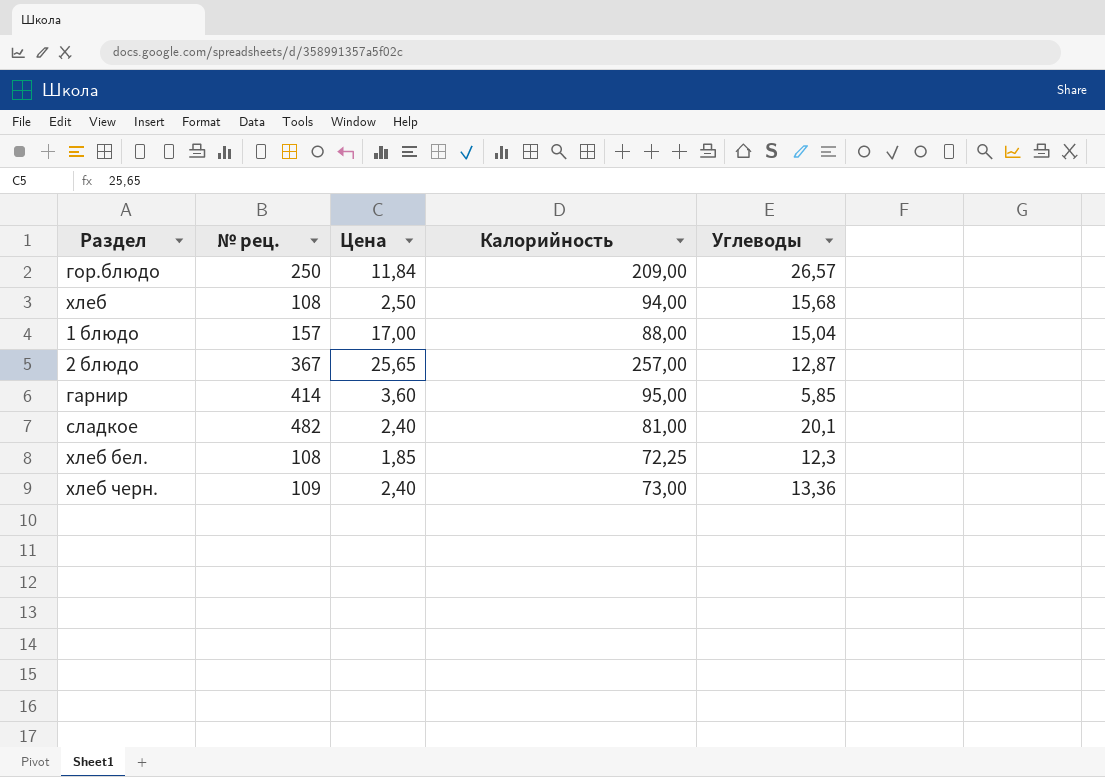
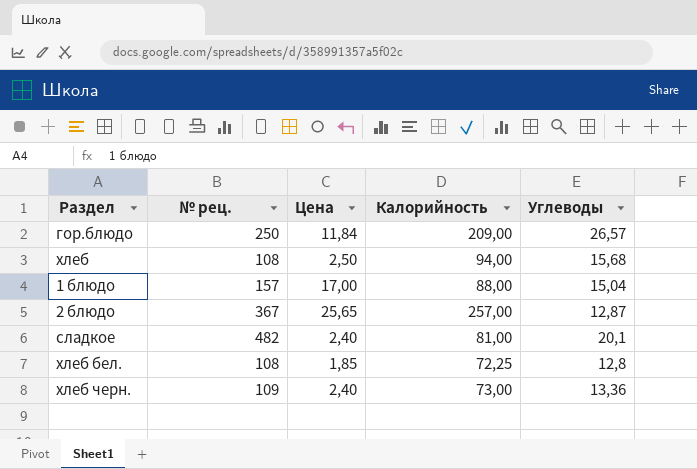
row гарнир: 414 | 3,60 | 95,00 | 5,85 -> none
хлеб бел. | Углеводы: 12,3 -> 12,8

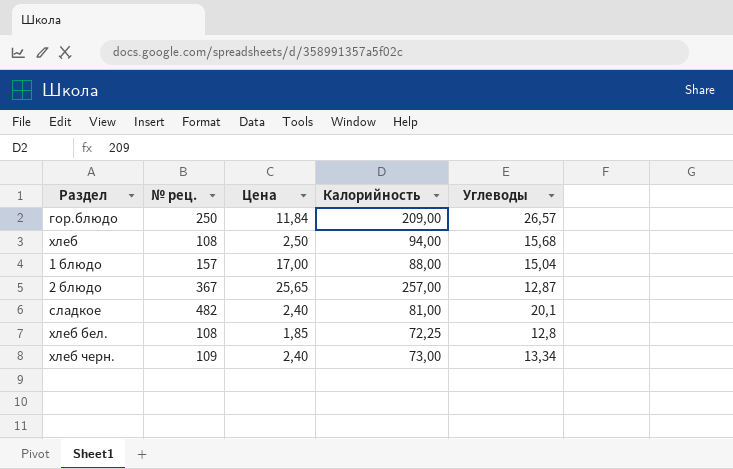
хлеб черн. | Углеводы: 13,36 -> 13,34

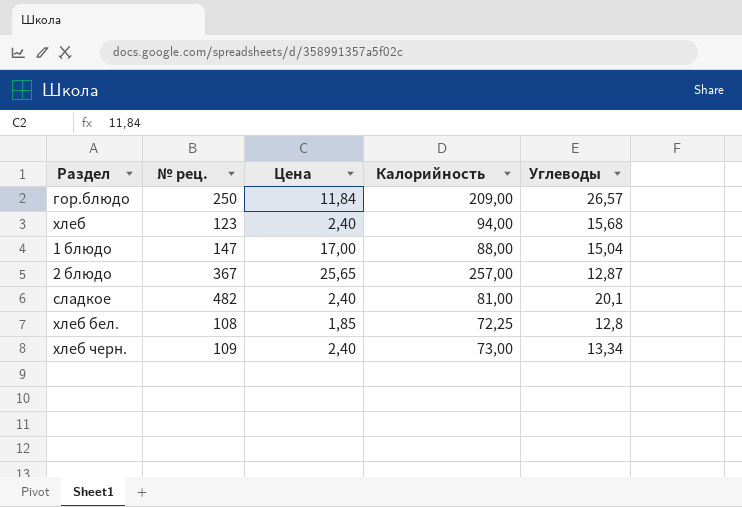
хлеб | № рец.: 108 -> 123
хлеб | Цена: 2,50 -> 2,40
1 блюдо | № рец.: 157 -> 147

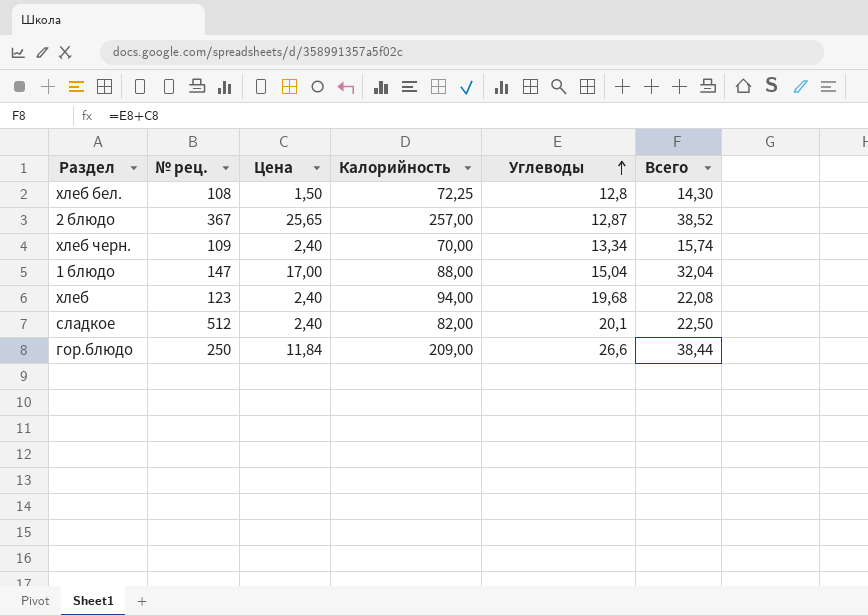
row order: none -> Углеводы ascending
column Всего | formula: none -> [Цена] + [Углеводы]
хлеб бел. | Цена: 1,85 -> 1,50
хлеб черн. | Калорийность: 73,00 -> 70,00
хлеб | Углеводы: 15,68 -> 19,68
сладкое | № рец.: 482 -> 512
сладкое | Калорийность: 81,00 -> 82,00
гор.блюдо | Углеводы: 26,57 -> 26,6

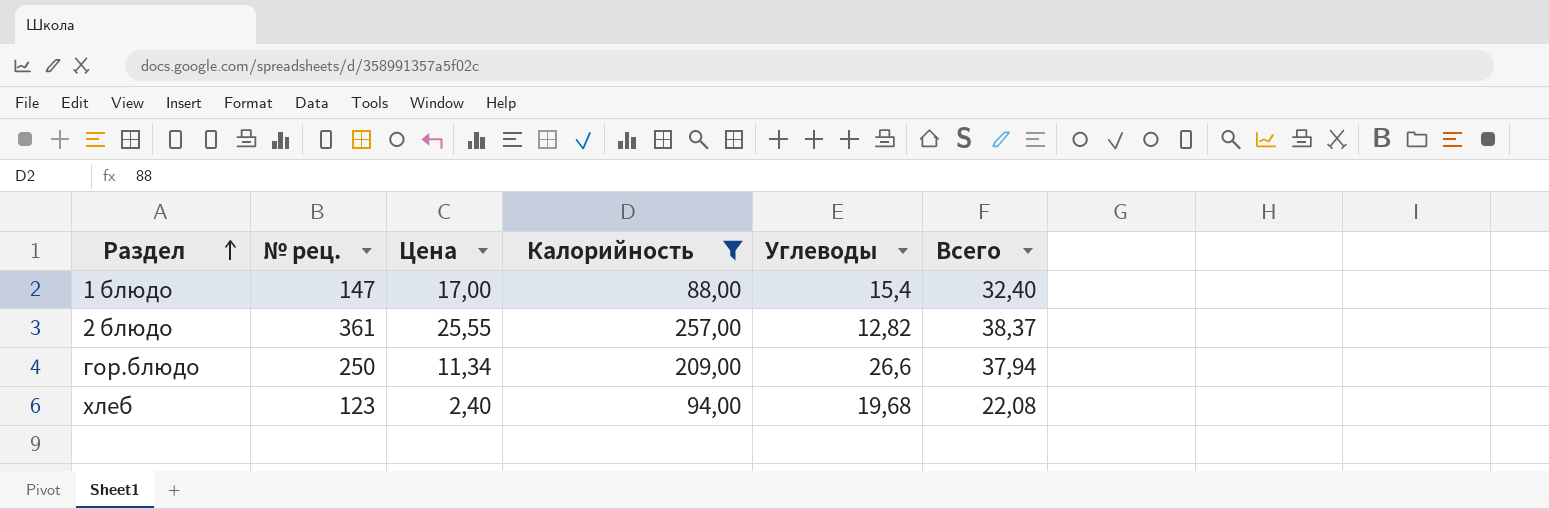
filter: none -> Калорийность >= 88,00
row order: Углеводы ascending -> Раздел ascending
1 блюдо | Углеводы: 15,04 -> 15,4
1 блюдо | Всего: 32,04 -> 32,40
2 блюдо | № рец.: 367 -> 361
2 блюдо | Цена: 25,65 -> 25,55
2 блюдо | Углеводы: 12,87 -> 12,82
2 блюдо | Всего: 38,52 -> 38,37
гор.блюдо | Цена: 11,84 -> 11,34
гор.блюдо | Всего: 38,44 -> 37,94

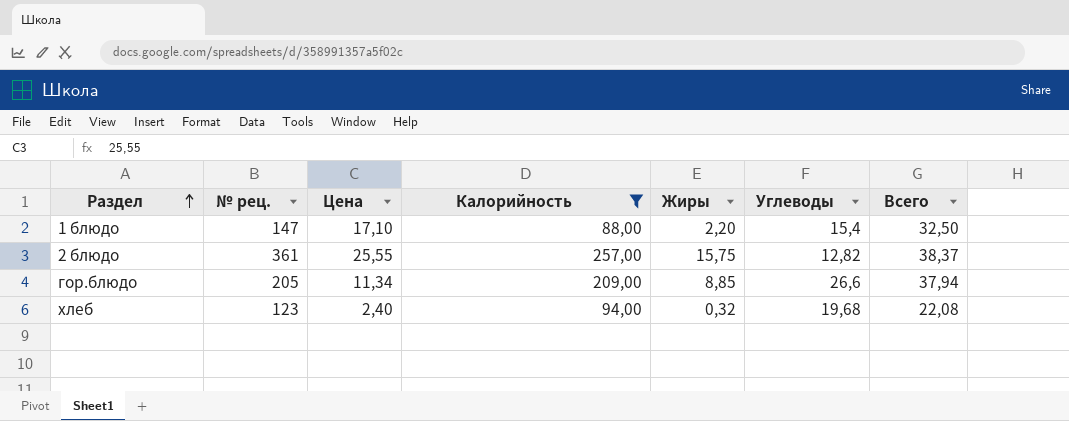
column Жиры | position: none -> 5
1 блюдо | Цена: 17,00 -> 17,10
1 блюдо | Всего: 32,40 -> 32,50
гор.блюдо | № рец.: 250 -> 205

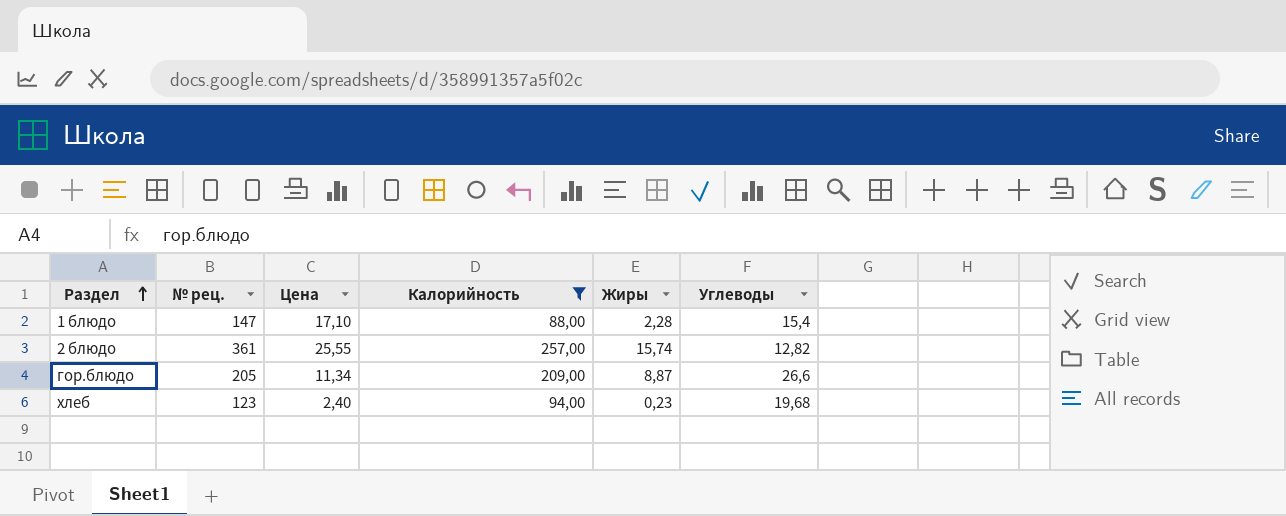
column Всего | formula: [Цена] + [Углеводы] -> none
1 блюдо | Жиры: 2,20 -> 2,28
2 блюдо | Жиры: 15,75 -> 15,74
гор.блюдо | Жиры: 8,85 -> 8,87
хлеб | Жиры: 0,32 -> 0,23

